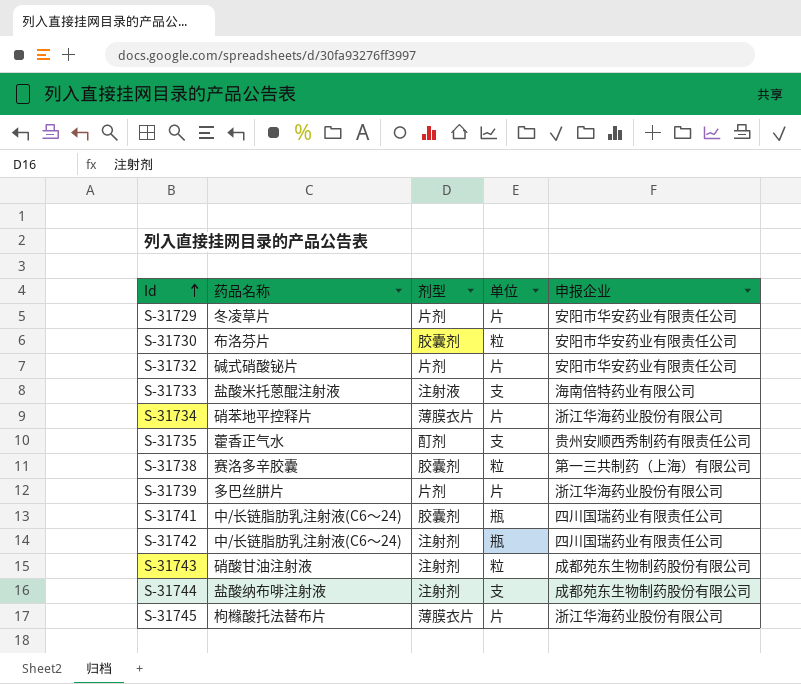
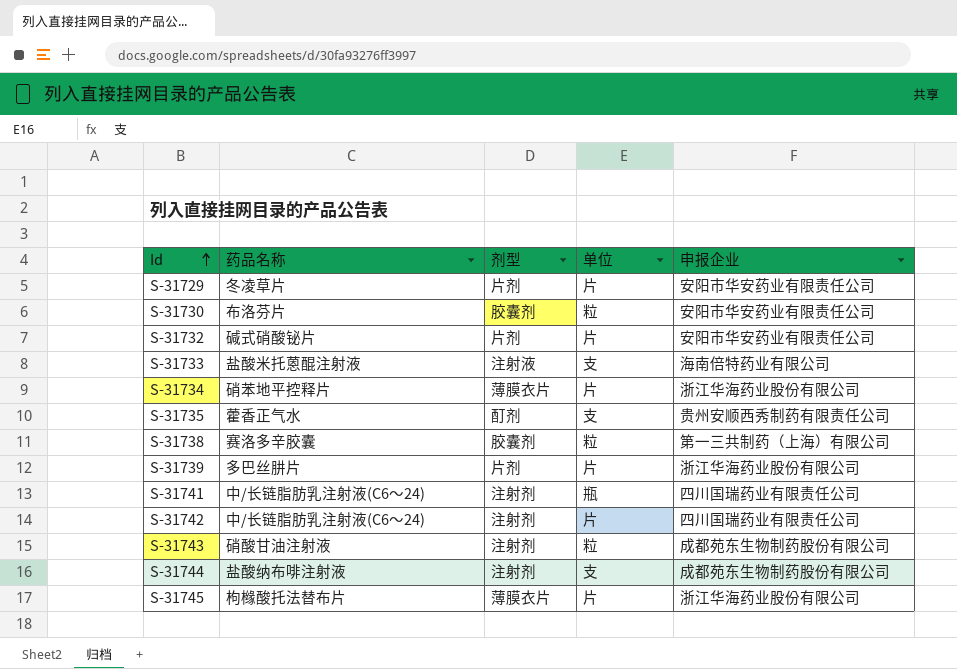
S-31741 | 剂型: 胶囊剂 -> 注射剂
S-31742 | 单位: 瓶 -> 片

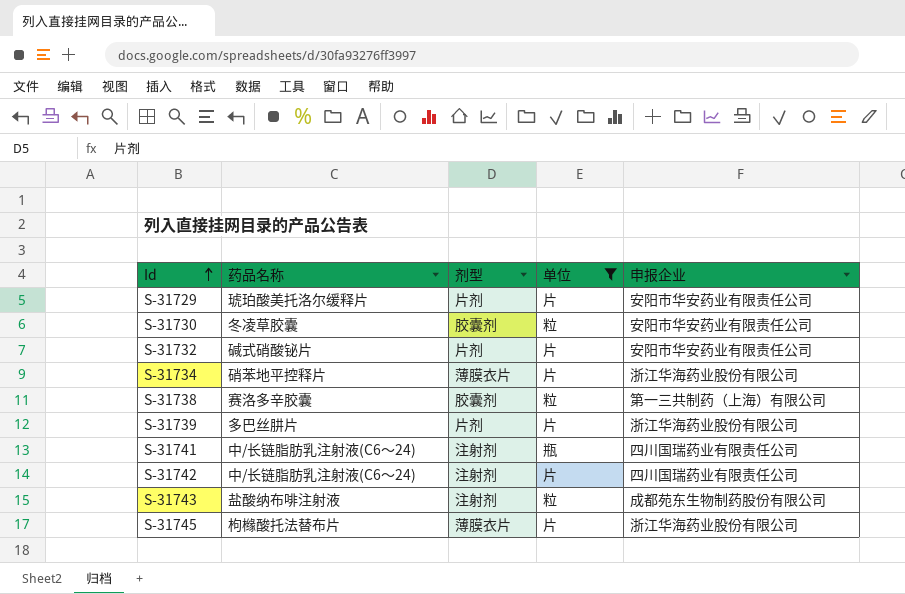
filter: none -> 单位 != 支
S-31729 | 药品名称: 冬凌草片 -> 琥珀酸美托洛尔缓释片
S-31730 | 药品名称: 布洛芬片 -> 冬凌草胶囊
S-31743 | 药品名称: 硝酸甘油注射液 -> 盐酸纳布啡注射液

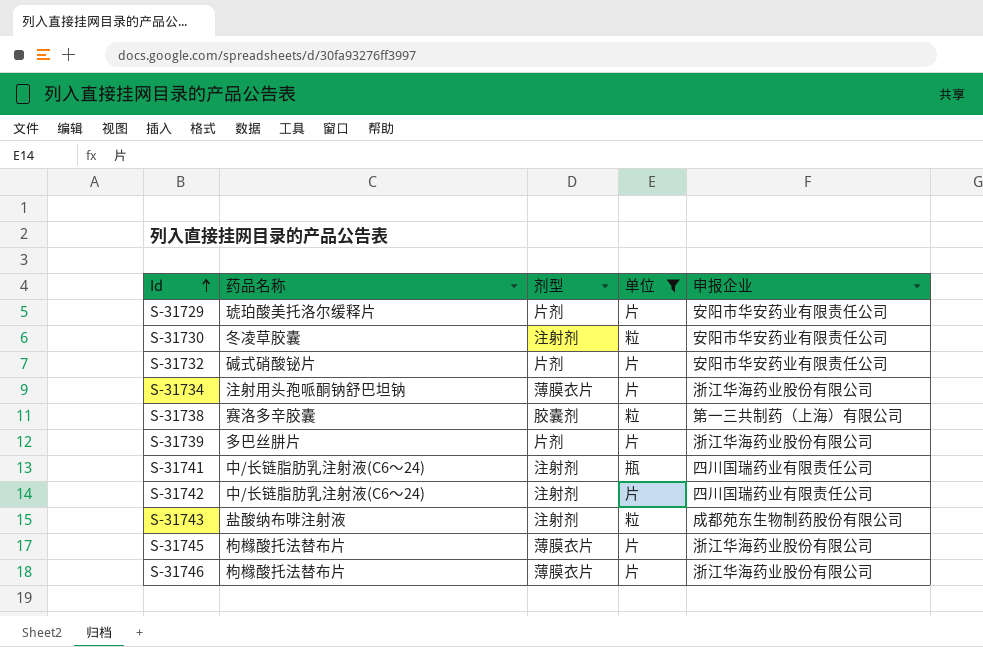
S-31730 | 剂型: 胶囊剂 -> 注射剂
S-31734 | 药品名称: 硝苯地平控释片 -> 注射用头孢哌酮钠舒巴坦钠
row S-31746: none -> 枸橼酸托法替布片 | 薄膜衣片 | 片 | 浙江华海药业股份有限公司

